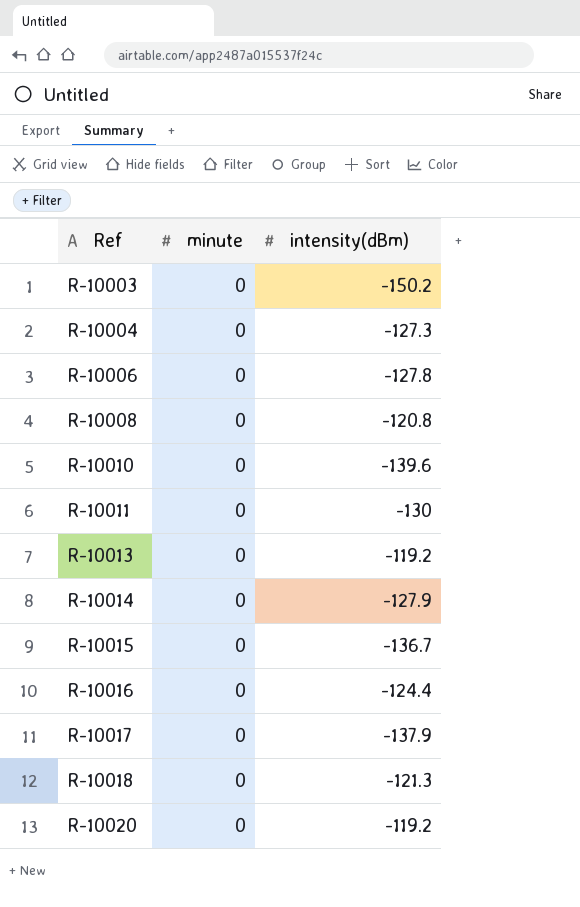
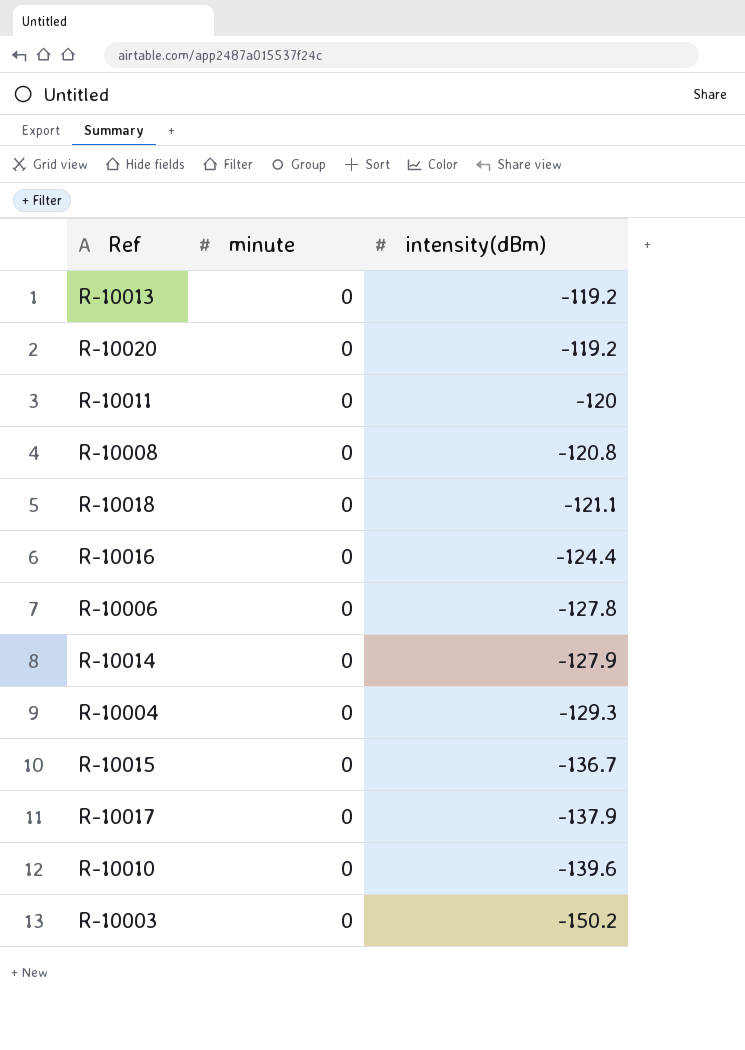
row order: Ref ascending -> intensity(dBm) descending
R-10011 | intensity(dBm): -130 -> -120
R-10018 | intensity(dBm): -121.3 -> -121.1
R-10004 | intensity(dBm): -127.3 -> -129.3

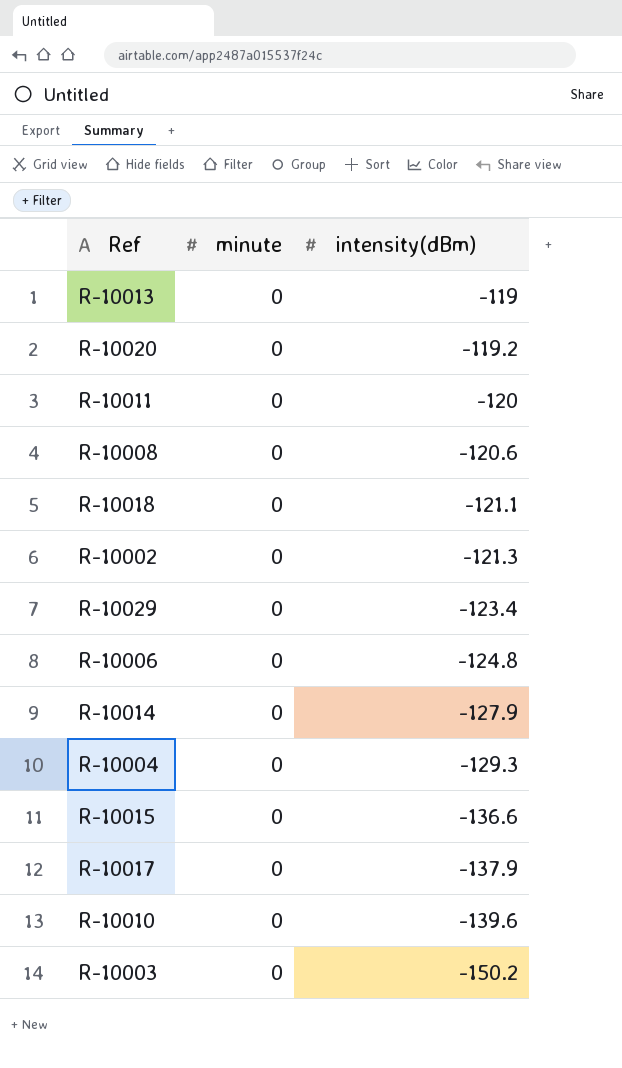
row R-10016: 0 | -124.4 -> none
R-10013 | intensity(dBm): -119.2 -> -119
R-10008 | intensity(dBm): -120.8 -> -120.6
row R-10002: none -> 0 | -121.3
row R-10029: none -> 0 | -123.4
R-10006 | intensity(dBm): -127.8 -> -124.8
R-10015 | intensity(dBm): -136.7 -> -136.6

